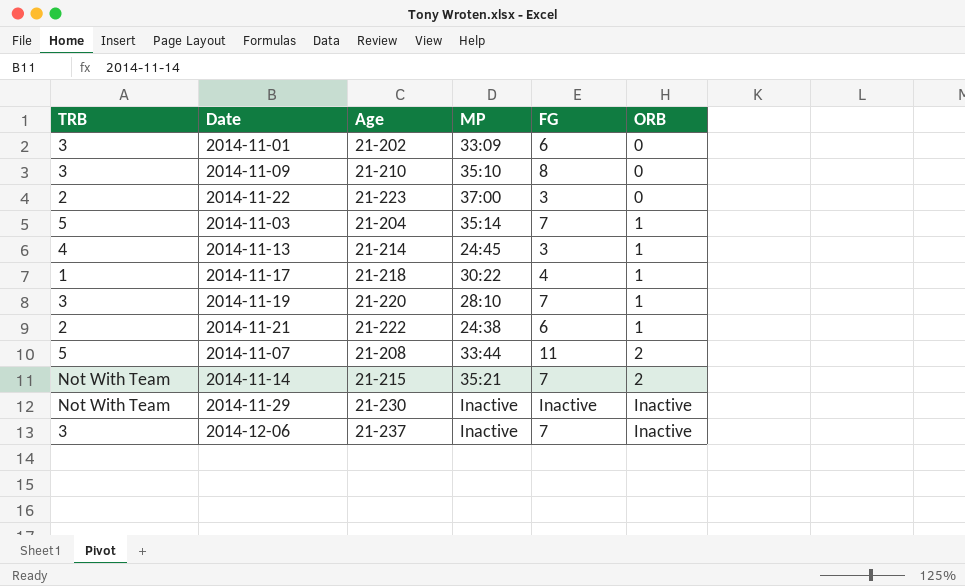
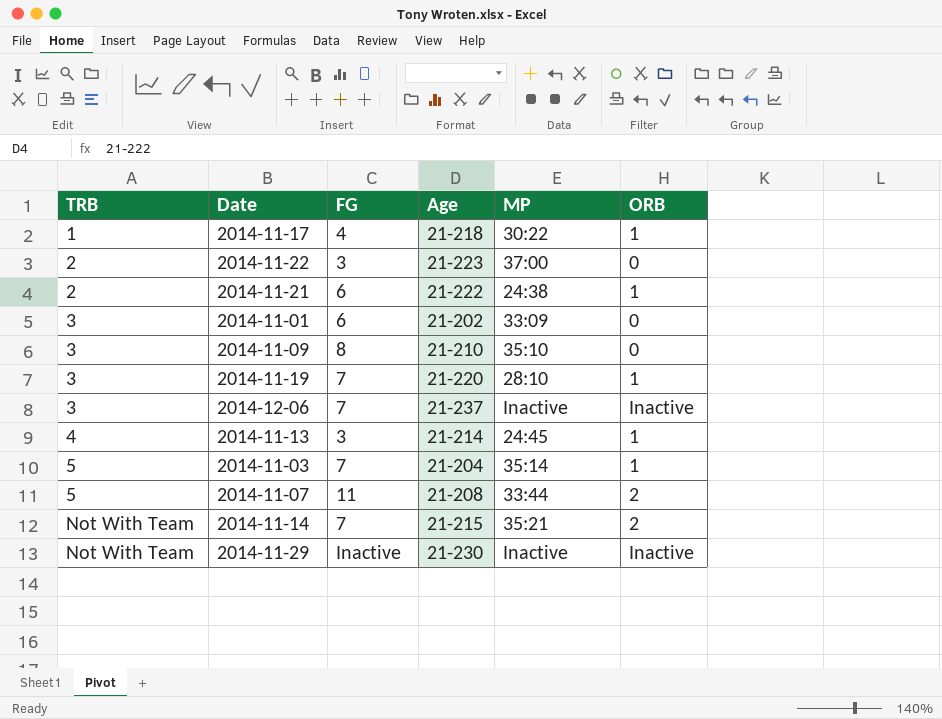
row order: ORB ascending -> TRB ascending
column FG | position: 5 -> 3

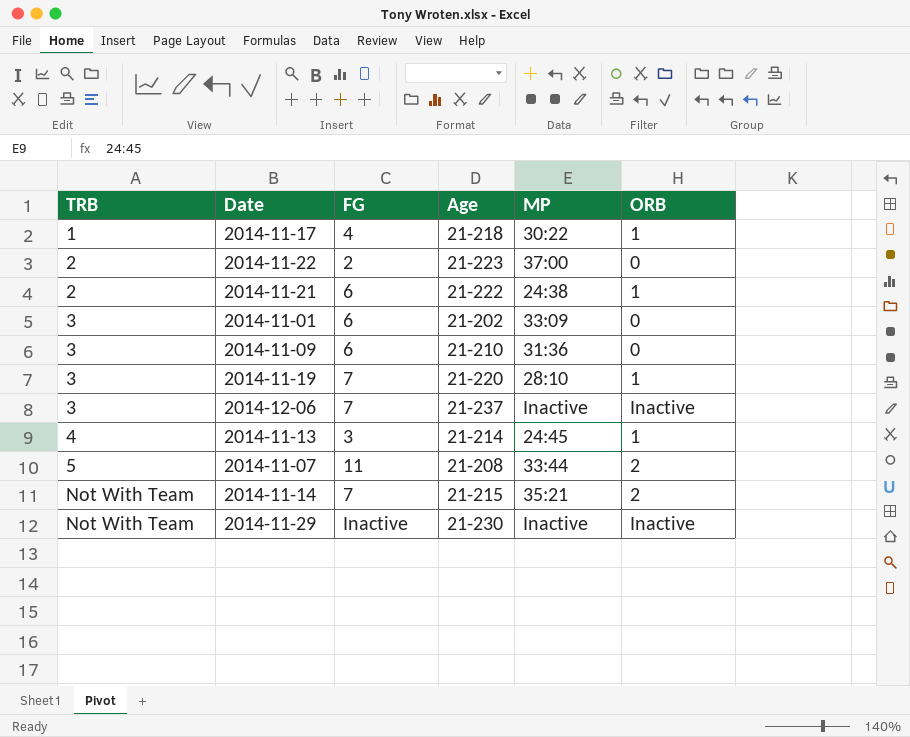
row 2014-11-03: 5 | 7 | 21-204 | 35:14 | 1 -> none
2014-11-22 | FG: 3 -> 2
2014-11-09 | FG: 8 -> 6
2014-11-09 | MP: 35:10 -> 31:36

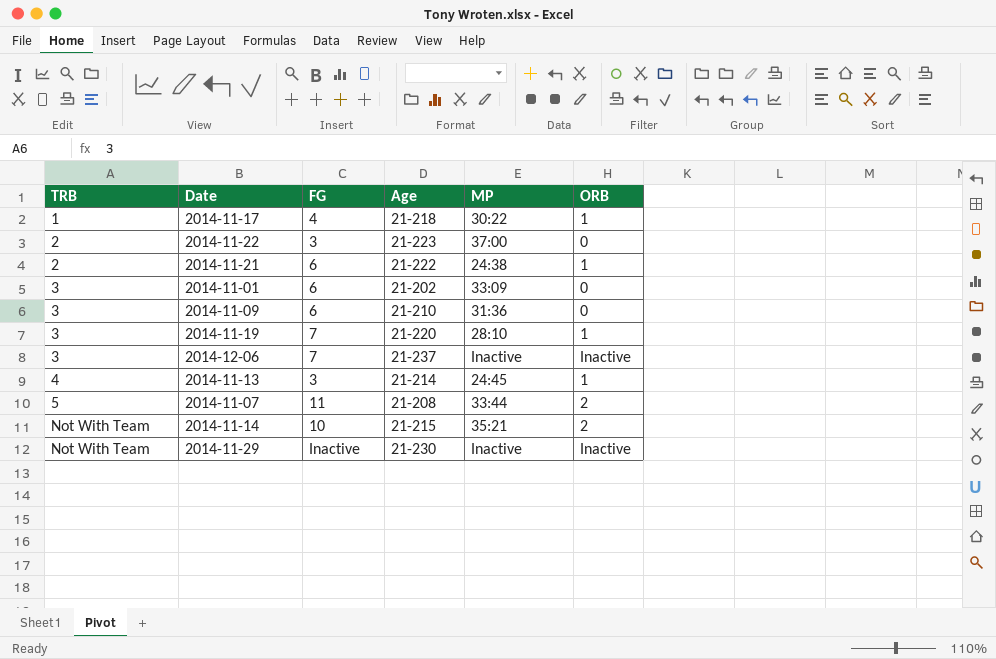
2014-11-22 | FG: 2 -> 3
2014-11-14 | FG: 7 -> 10

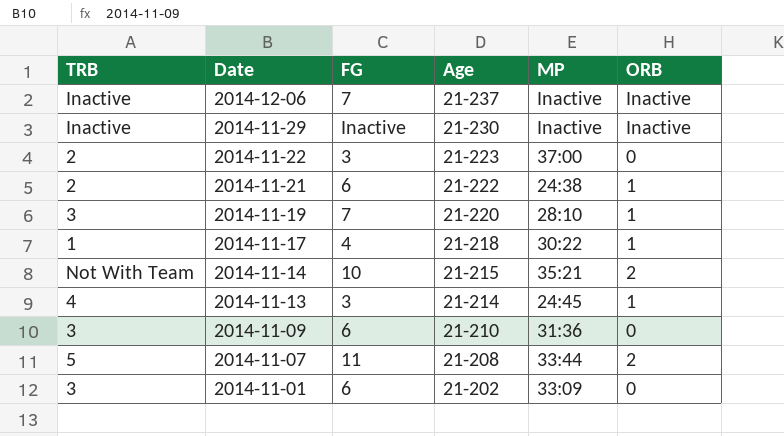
row order: TRB ascending -> Date descending
2014-12-06 | TRB: 3 -> Inactive
2014-11-29 | TRB: Not With Team -> Inactive

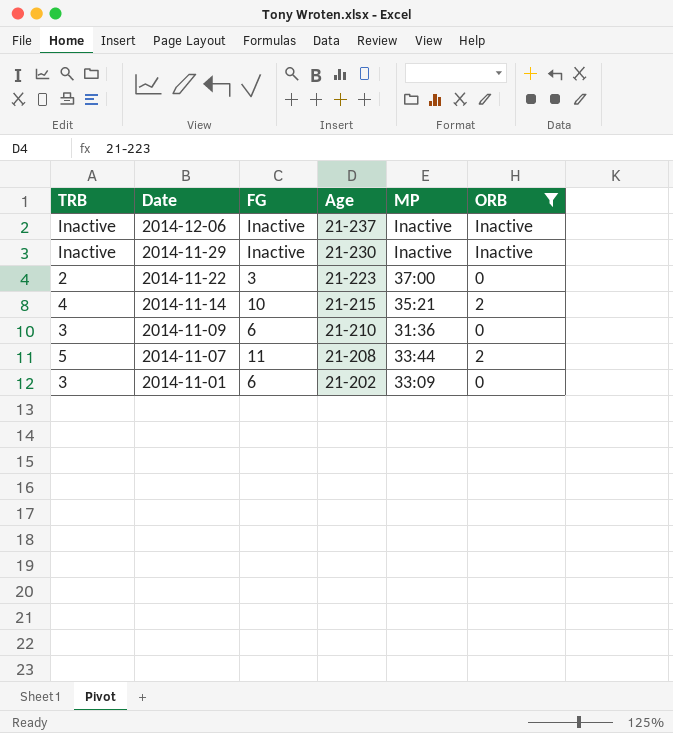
filter: none -> ORB != 1
2014-12-06 | FG: 7 -> Inactive
2014-11-14 | TRB: Not With Team -> 4

